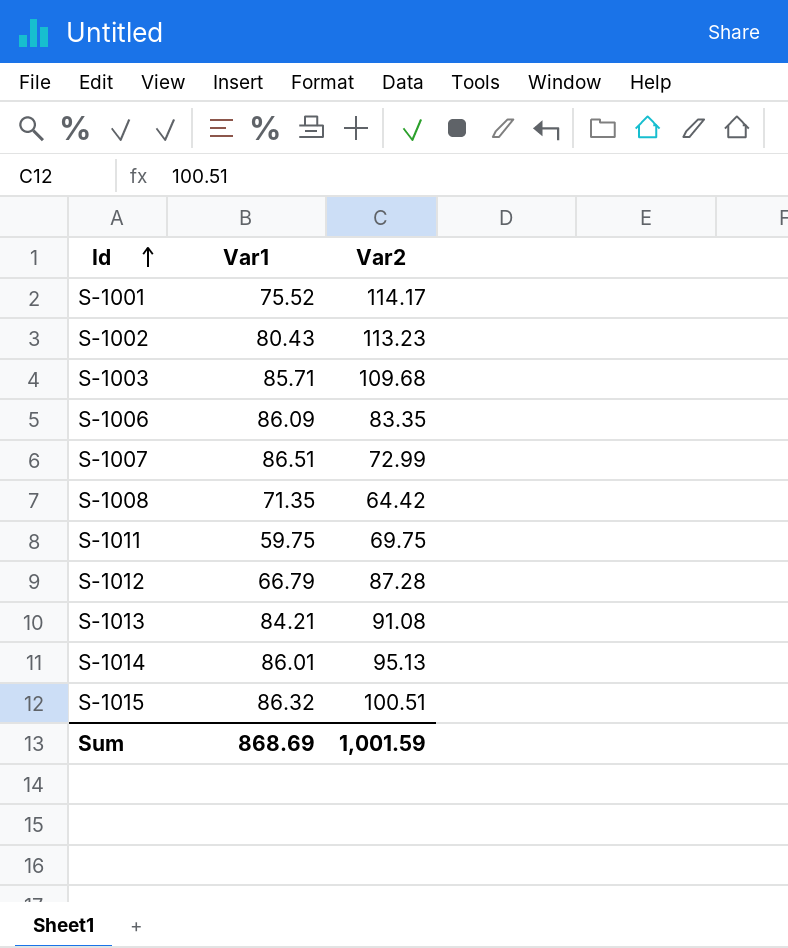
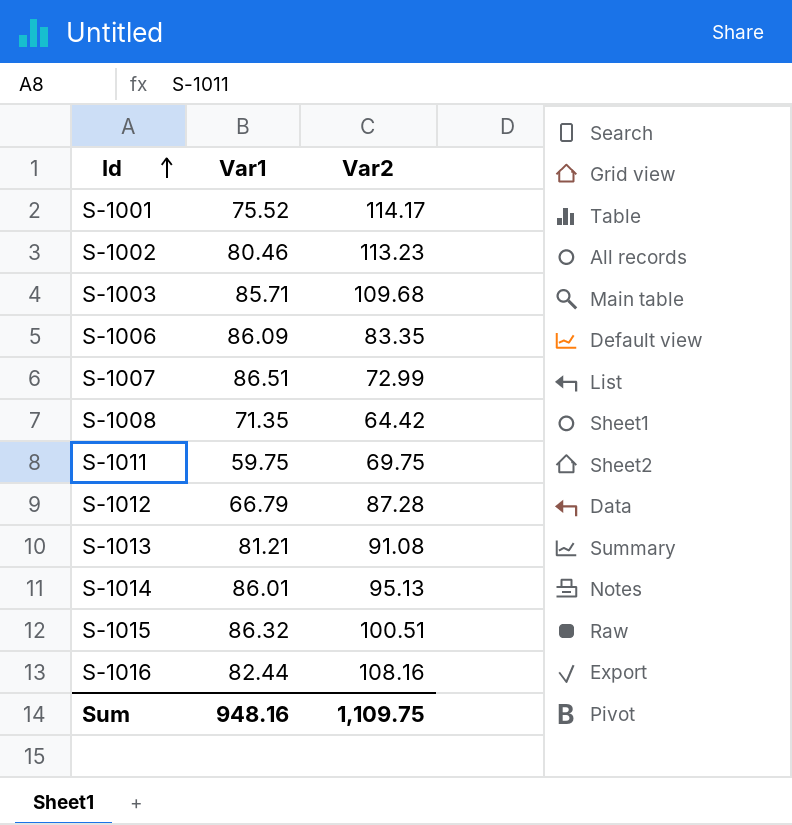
S-1002 | Var1: 80.43 -> 80.46
S-1013 | Var1: 84.21 -> 81.21
row S-1016: none -> 82.44 | 108.16
Sum | Var1: 868.69 -> 948.16
Sum | Var2: 1,001.59 -> 1,109.75

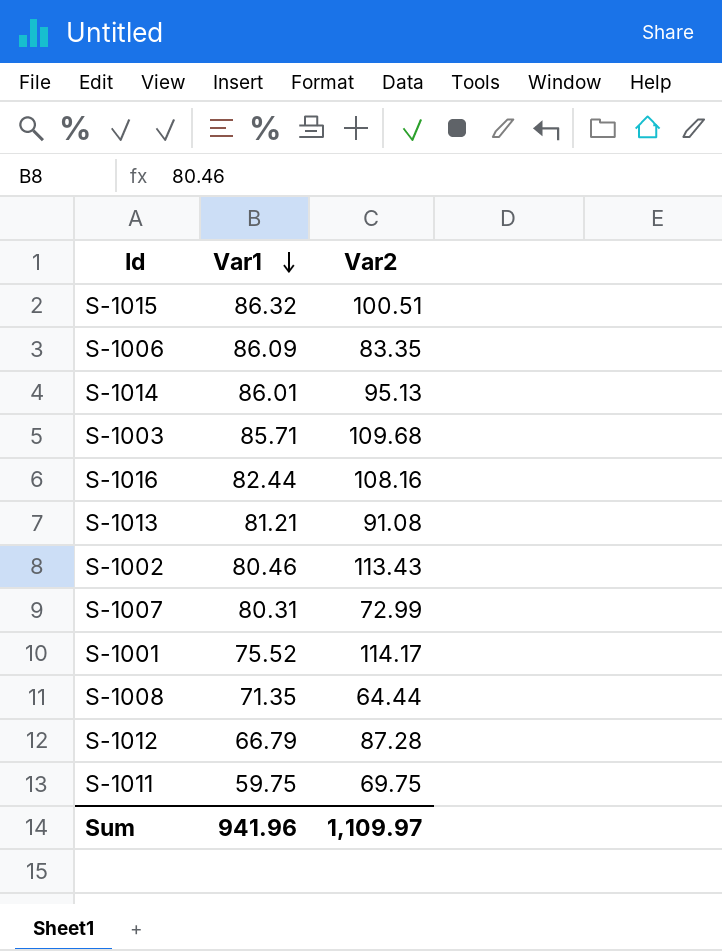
row order: Id ascending -> Var1 descending
S-1002 | Var2: 113.23 -> 113.43
S-1007 | Var1: 86.51 -> 80.31
S-1008 | Var2: 64.42 -> 64.44
Sum | Var1: 948.16 -> 941.96
Sum | Var2: 1,109.75 -> 1,109.97

